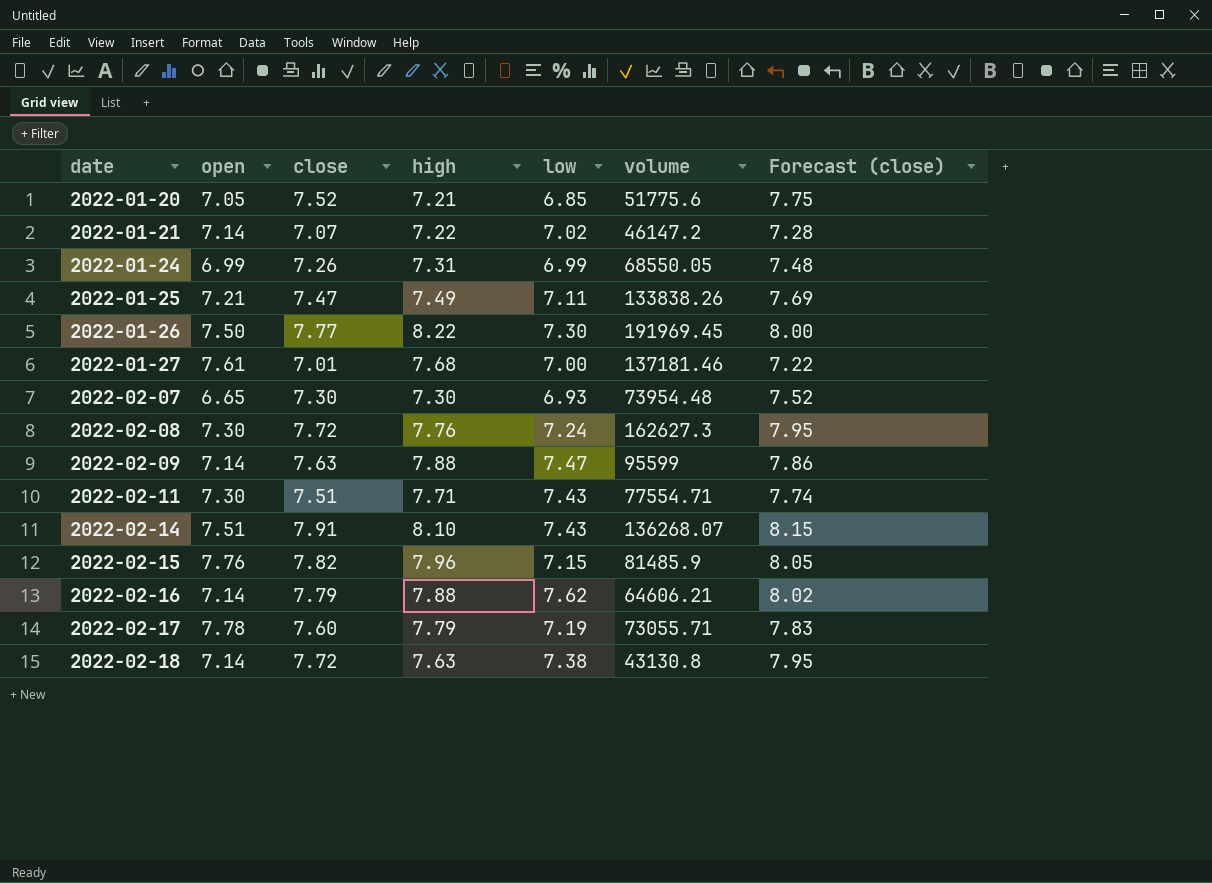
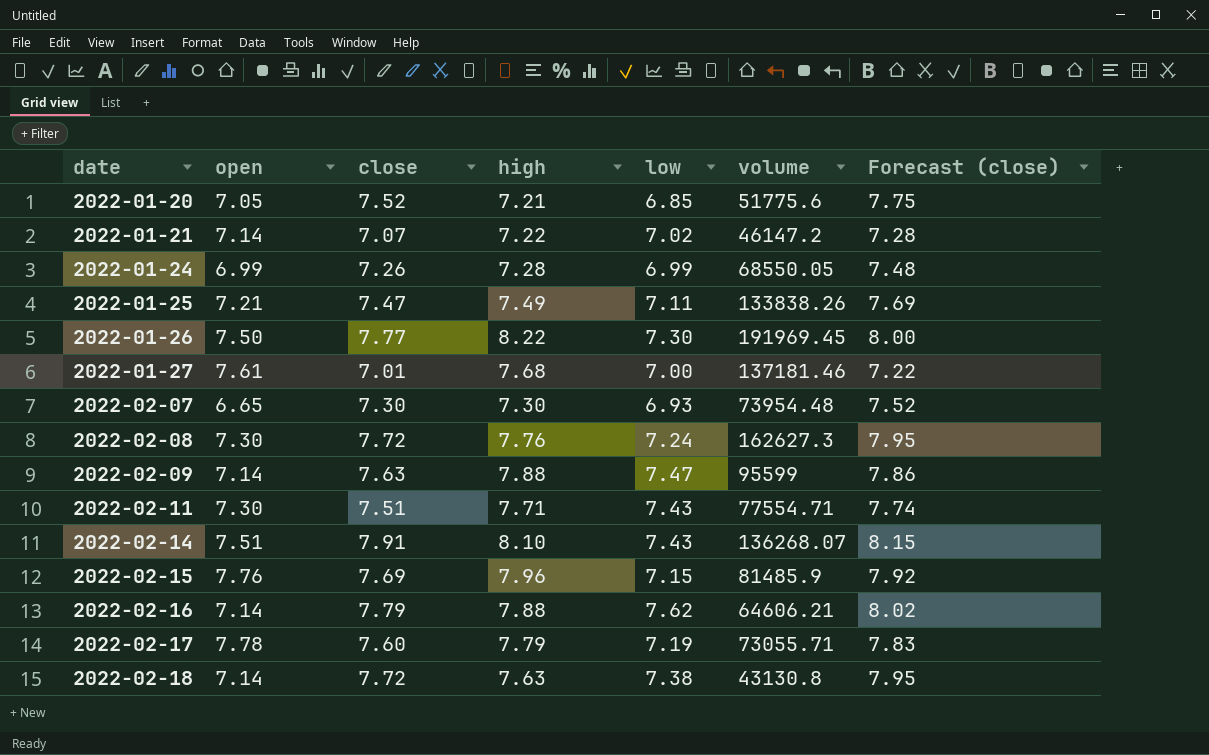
2022-01-24 | high: 7.31 -> 7.28
2022-02-15 | close: 7.82 -> 7.69
2022-02-15 | Forecast (close): 8.05 -> 7.92

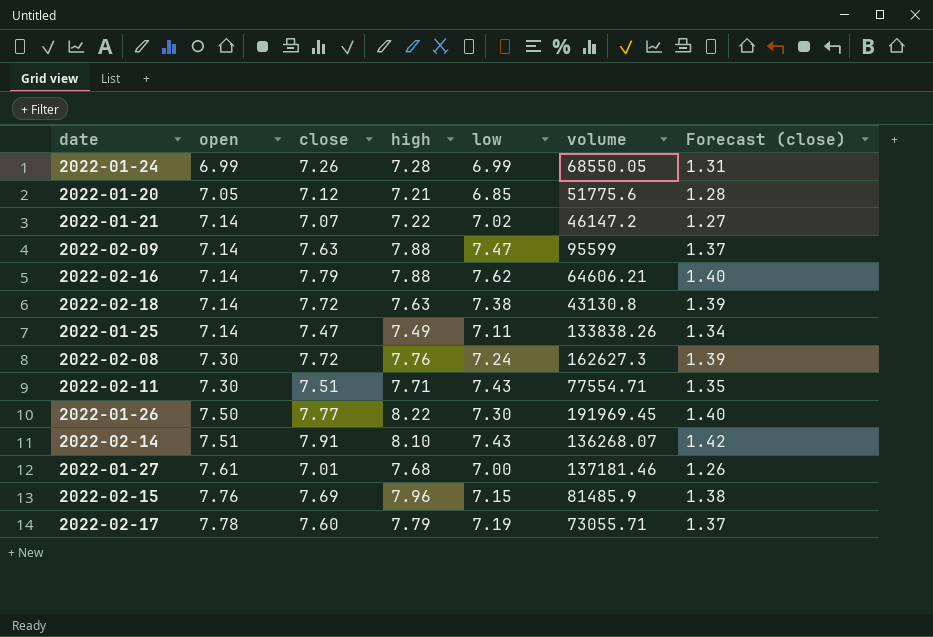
row order: date ascending -> open ascending
column Forecast (close) | formula: [close] * 1.03 -> [close] * 0.18
row 2022-02-07: 6.65 | 7.30 | 7.30 | 6.93 | 73954.48 | 7.52 -> none
2022-01-20 | close: 7.52 -> 7.12
2022-01-25 | open: 7.21 -> 7.14

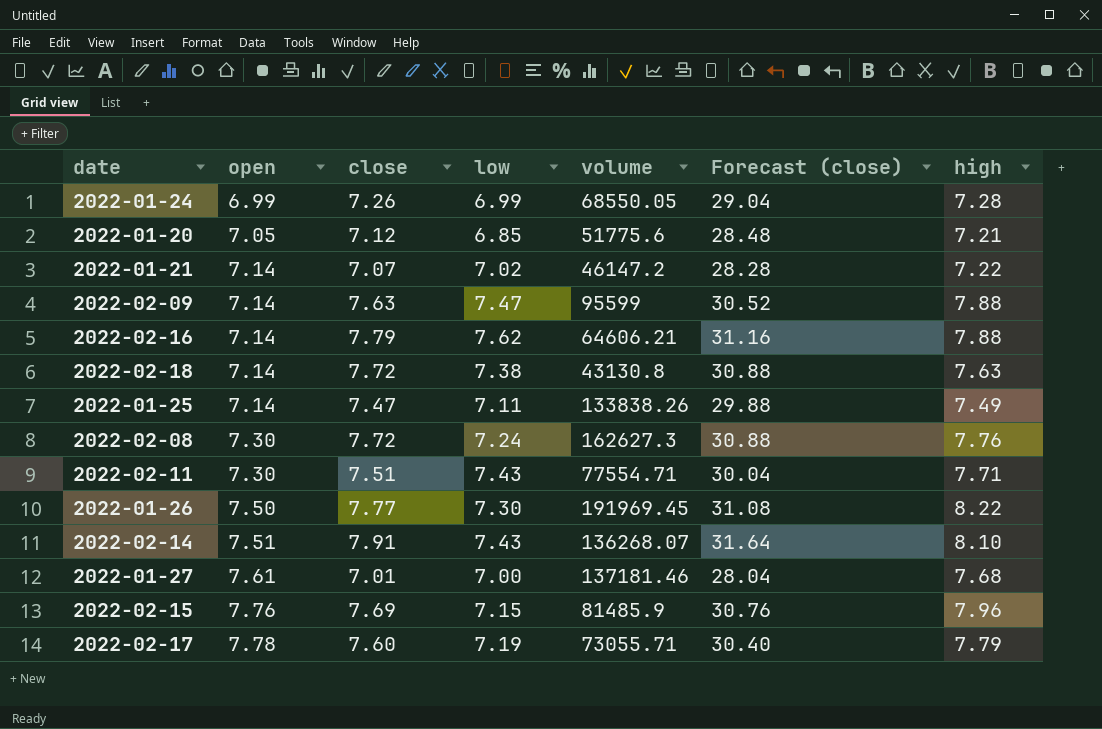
column Forecast (close) | formula: [close] * 0.18 -> [close] * 4
column high | position: 4 -> 7

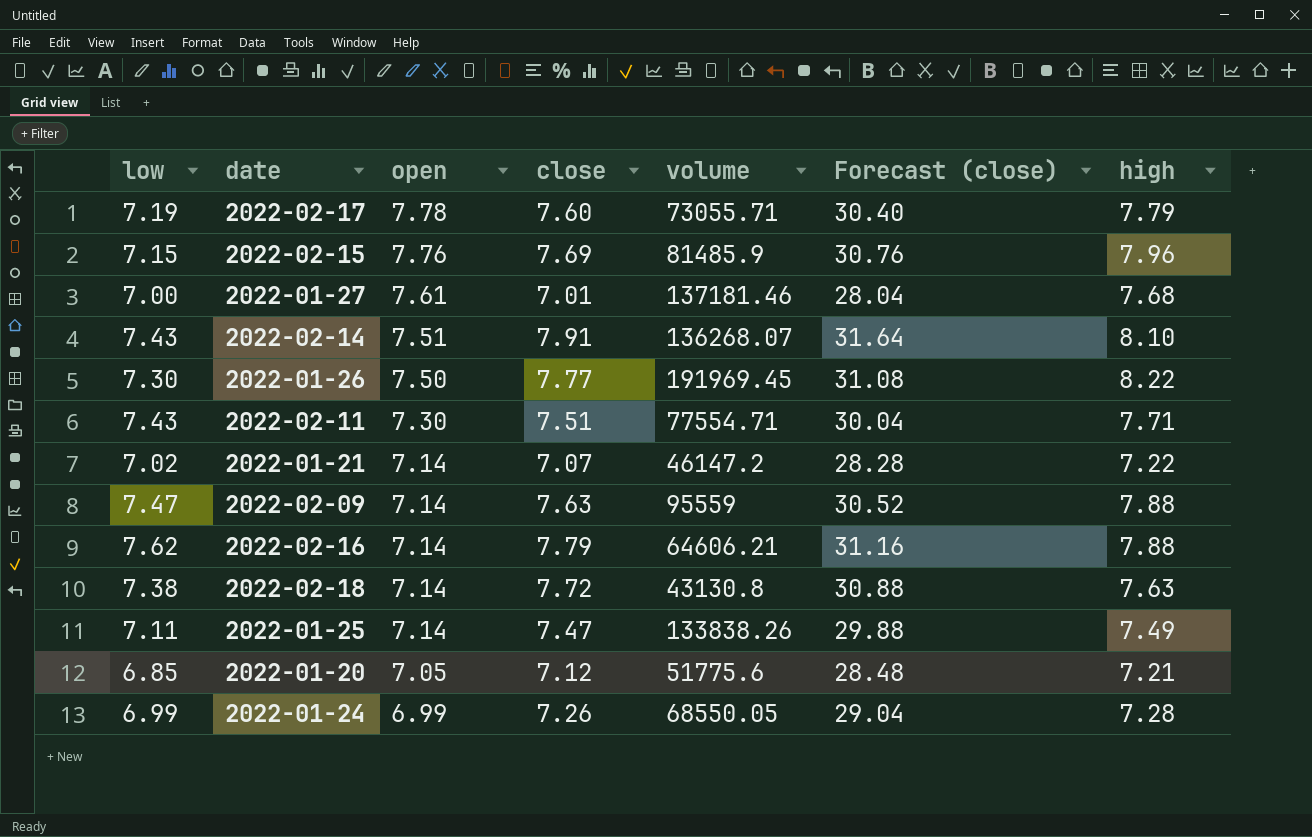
row order: open ascending -> open descending
column low | position: 4 -> 1
row 2022-02-08: 7.30 | 7.72 | 7.24 | 162627.3 | 30.88 | 7.76 -> none
2022-02-09 | volume: 95599 -> 95559

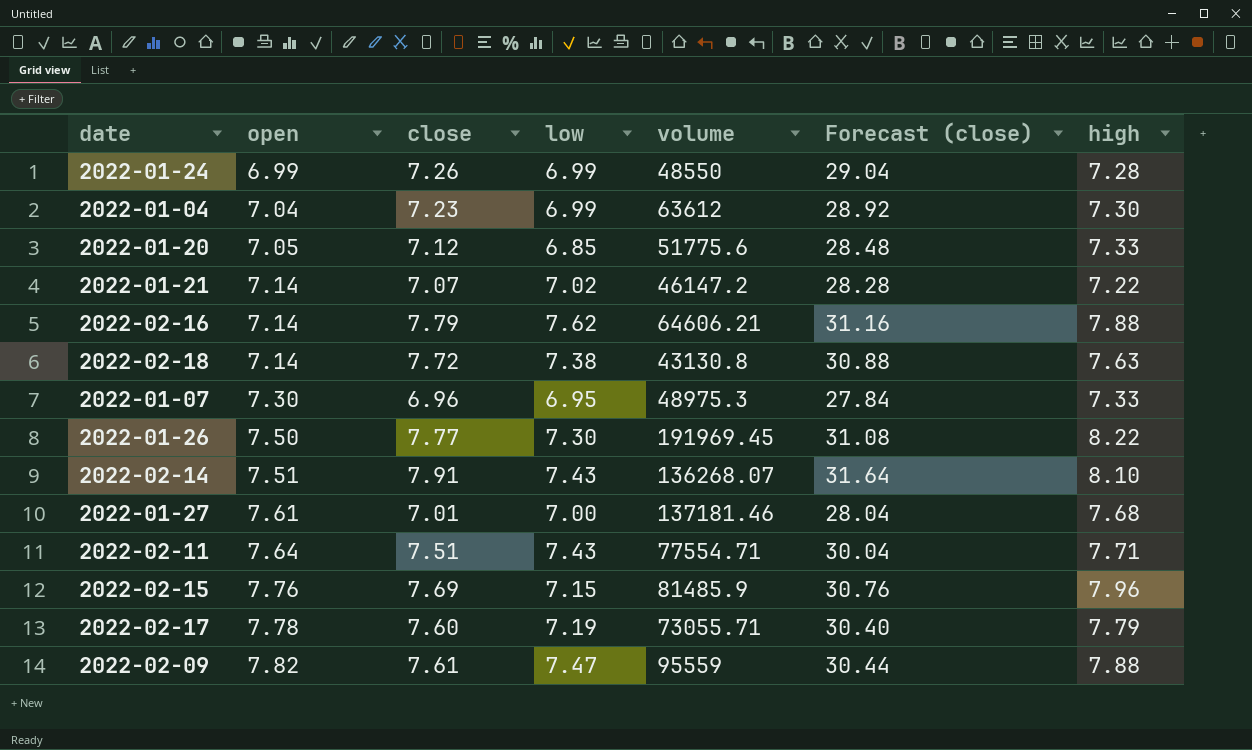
row order: open descending -> open ascending
column low | position: 1 -> 4
row 2022-01-25: 7.11 | 7.14 | 7.47 | 133838.26 | 29.88 | 7.49 -> none
2022-01-24 | volume: 68550.05 -> 48550
row 2022-01-04: none -> 7.04 | 7.23 | 6.99 | 63612 | 28.92 | 7.30
2022-01-20 | high: 7.21 -> 7.33
row 2022-01-07: none -> 7.30 | 6.96 | 6.95 | 48975.3 | 27.84 | 7.33
2022-02-11 | open: 7.30 -> 7.64
2022-02-09 | open: 7.14 -> 7.82
2022-02-09 | close: 7.63 -> 7.61
2022-02-09 | Forecast (close): 30.52 -> 30.44

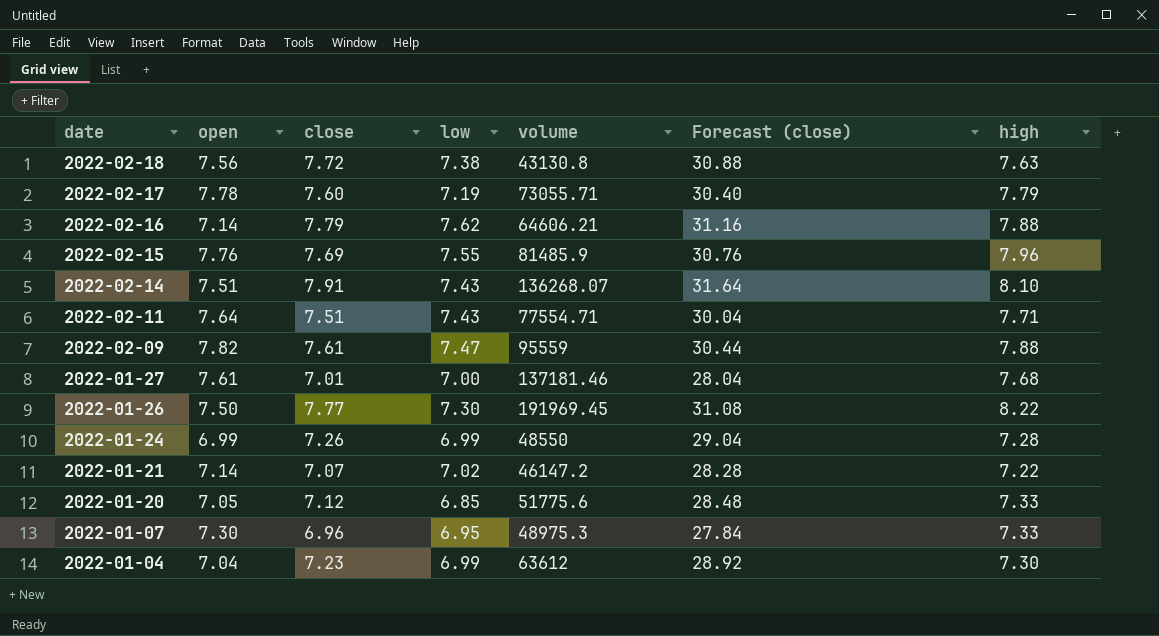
row order: open ascending -> date descending
2022-02-18 | open: 7.14 -> 7.56
2022-02-15 | low: 7.15 -> 7.55

